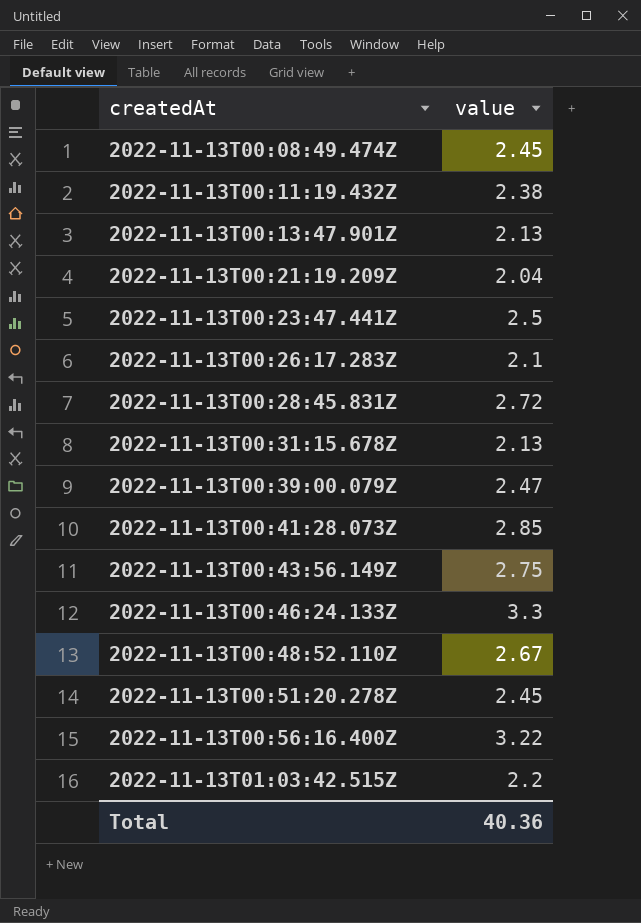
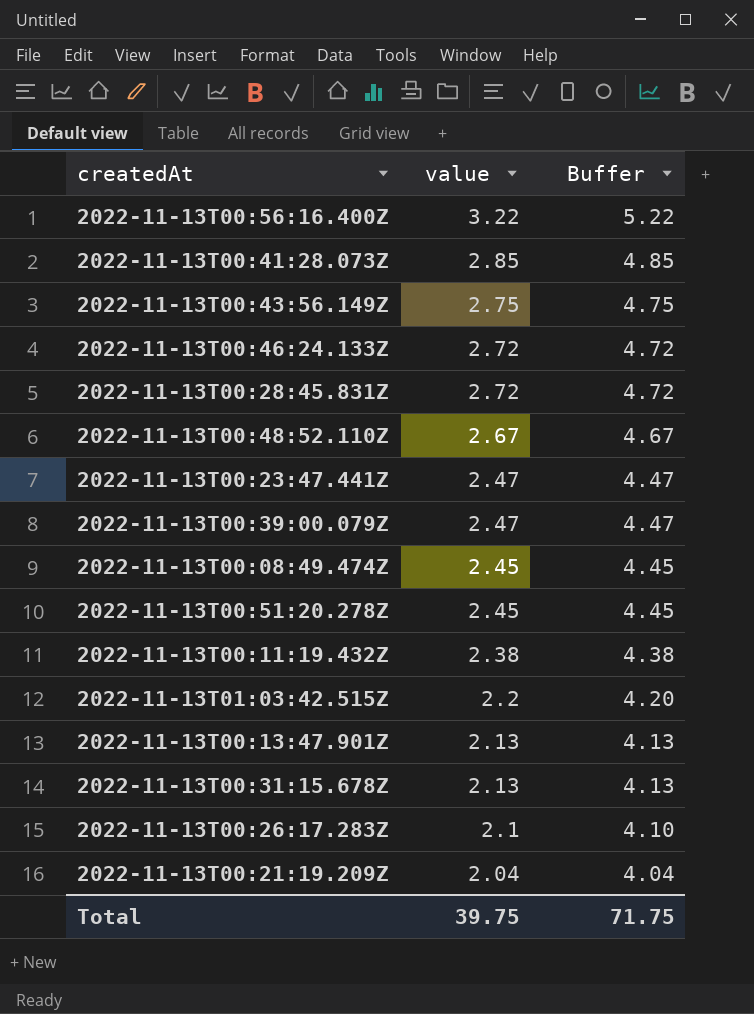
row order: createdAt ascending -> value descending
column Buffer | formula: none -> [value] + 2
2022-11-13T00:46:24.133Z | value: 3.3 -> 2.72
2022-11-13T00:23:47.441Z | value: 2.5 -> 2.47
Total | value: 40.36 -> 39.75

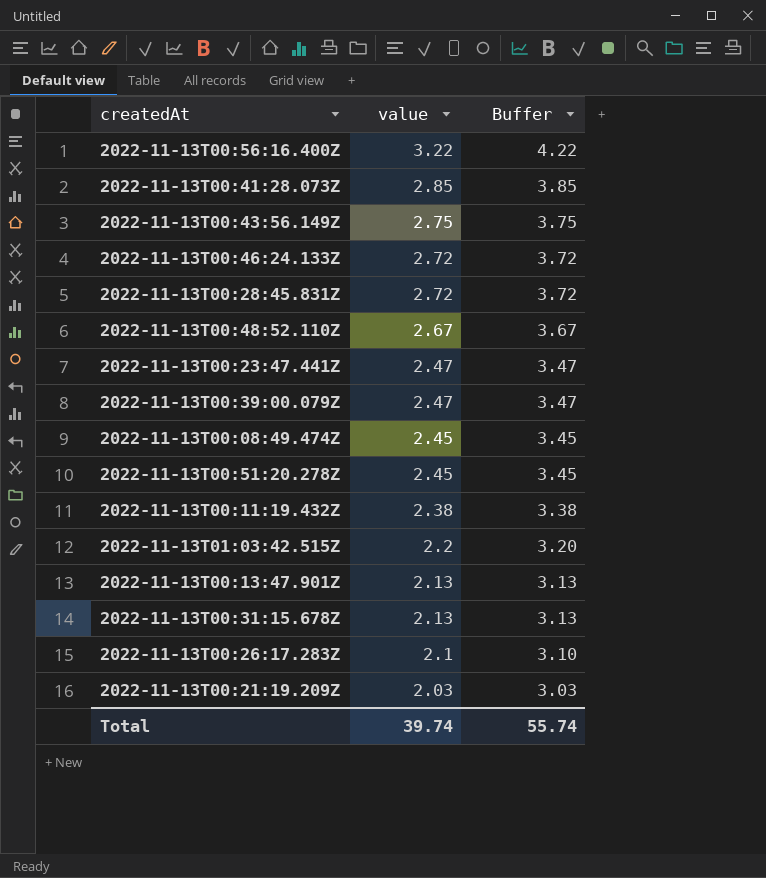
column Buffer | formula: [value] + 2 -> [value] + 1
2022-11-13T00:21:19.209Z | value: 2.04 -> 2.03
Total | value: 39.75 -> 39.74
Total | Buffer: 71.75 -> 55.74

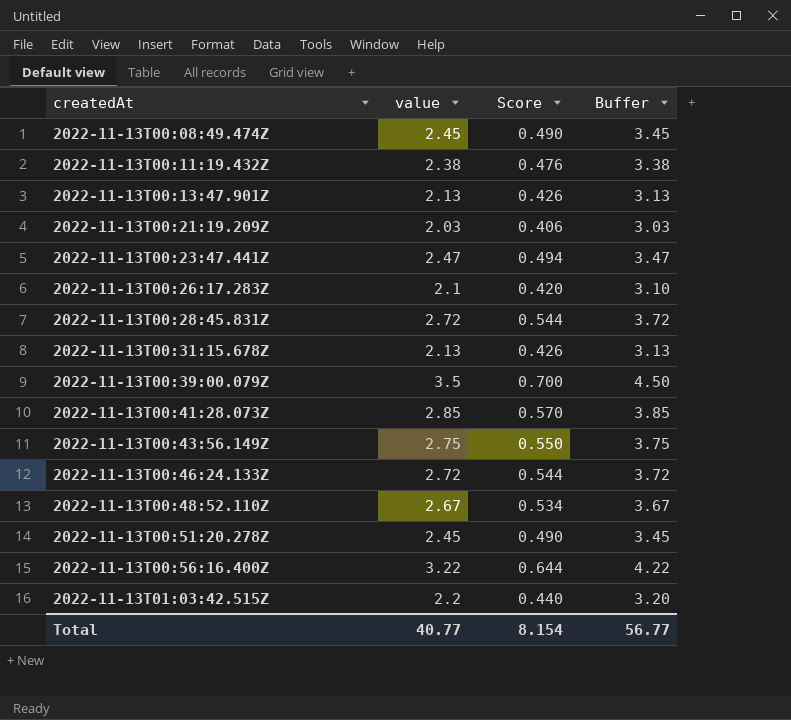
row order: value descending -> createdAt ascending
column Score | formula: none -> [value] * 0.2
2022-11-13T00:39:00.079Z | value: 2.47 -> 3.5
2022-11-13T00:39:00.079Z | Buffer: 3.47 -> 4.50
Total | value: 39.74 -> 40.77
Total | Buffer: 55.74 -> 56.77

